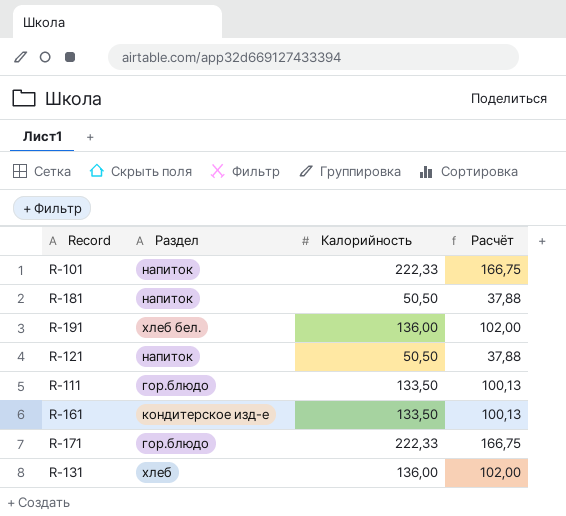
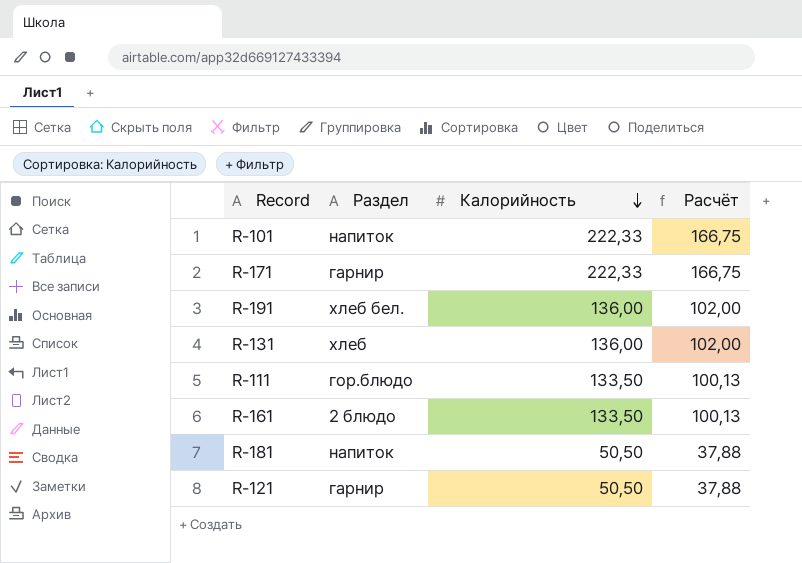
row order: none -> Калорийность descending
R-171 | Раздел: гор.блюдо -> гарнир
R-161 | Раздел: кондитерское изд-е -> 2 блюдо
R-121 | Раздел: напиток -> гарнир

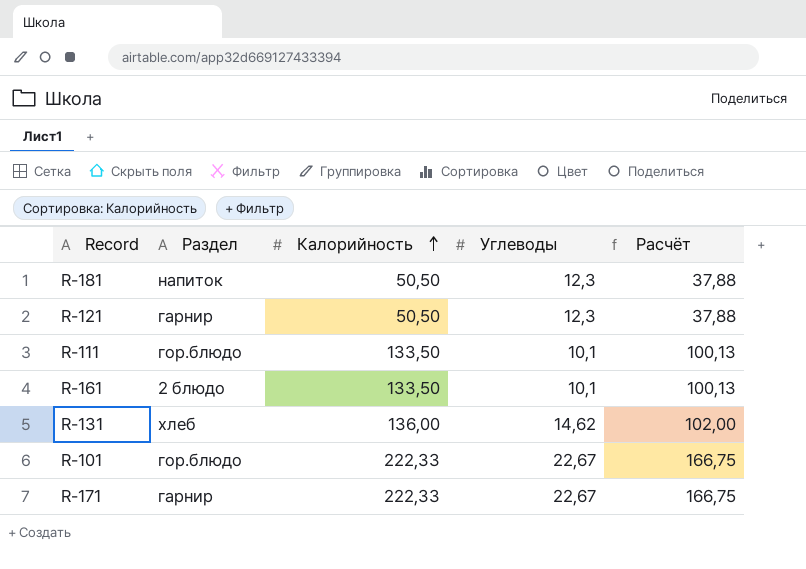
row order: Калорийность descending -> Калорийность ascending
column Углеводы | position: none -> 4
row R-191: хлеб бел. | 136,00 | 102,00 -> none
R-101 | Раздел: напиток -> гор.блюдо

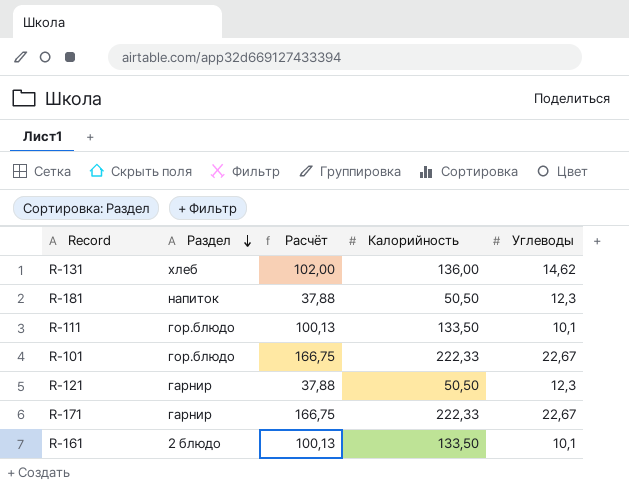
row order: Калорийность ascending -> Раздел descending
column Расчёт | position: 5 -> 3

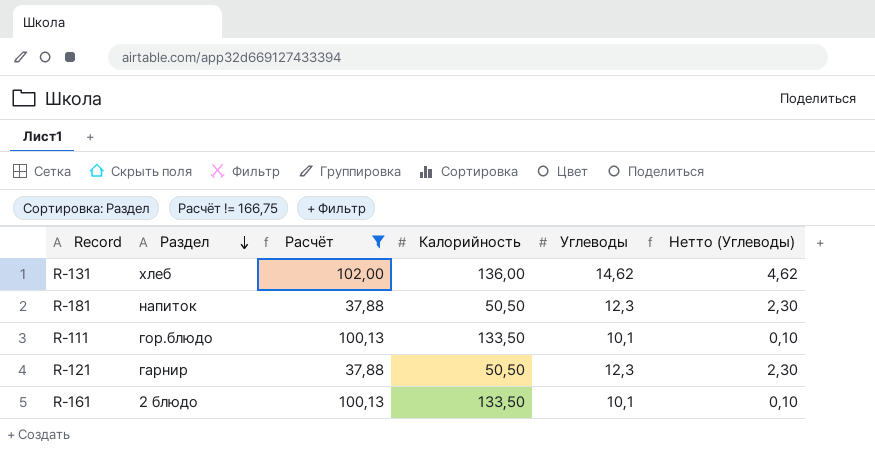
filter: none -> Расчёт != 166,75
column Нетто (Углеводы) | formula: none -> [Углеводы] - 10

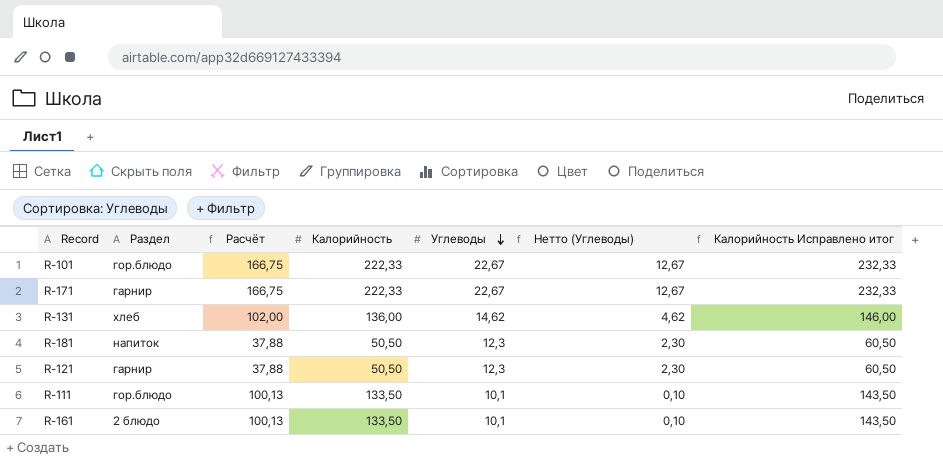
filter: Расчёт != 166,75 -> none
row order: Раздел descending -> Углеводы descending
column Калорийность Исправлено итог | formula: none -> [Калорийность] + 10

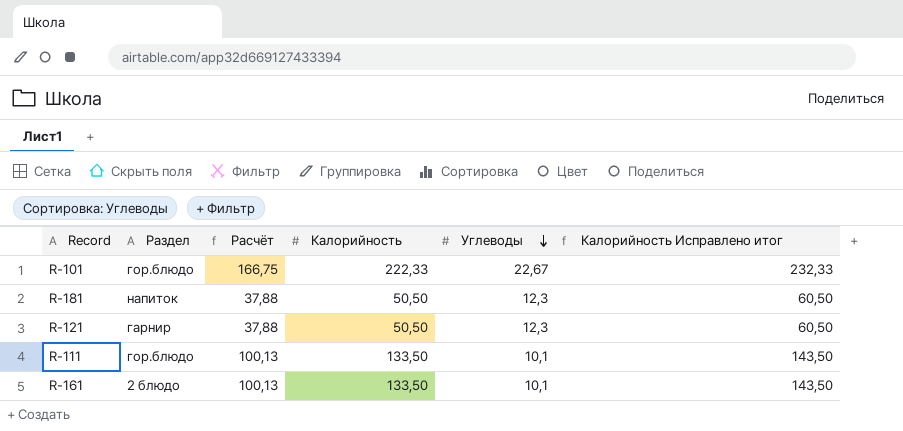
column Нетто (Углеводы) | formula: [Углеводы] - 10 -> none
row R-171: гарнир | 166,75 | 222,33 | 22,67 | 12,67 | 232,33 -> none
row R-131: хлеб | 102,00 | 136,00 | 14,62 | 4,62 | 146,00 -> none

